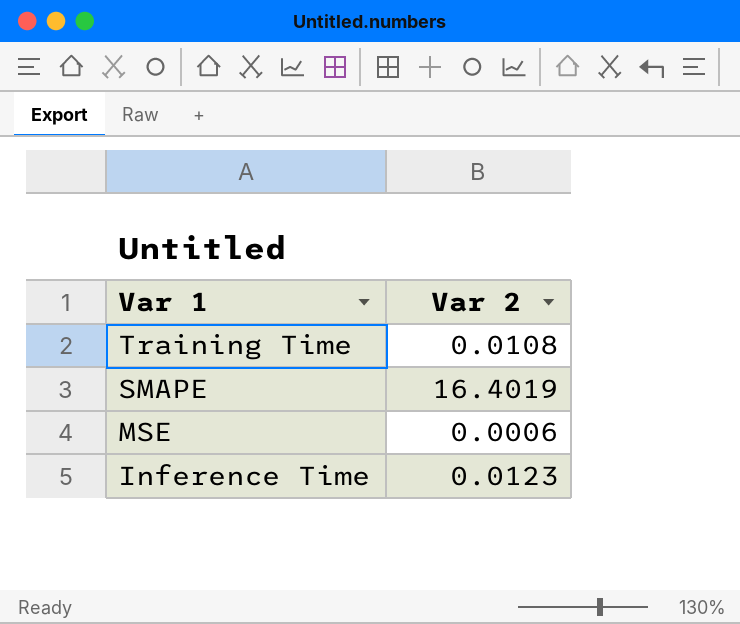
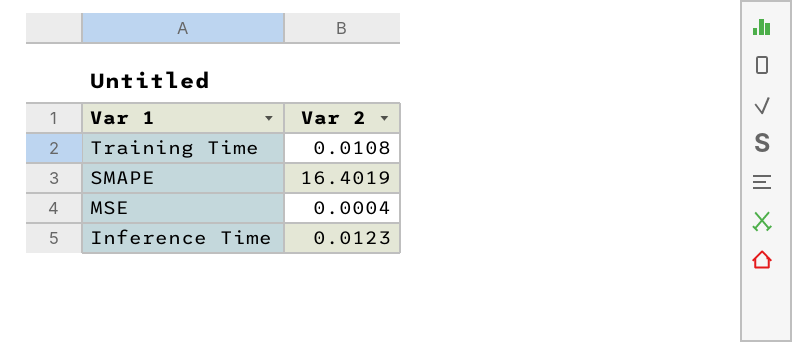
MSE | Var 2: 0.0006 -> 0.0004

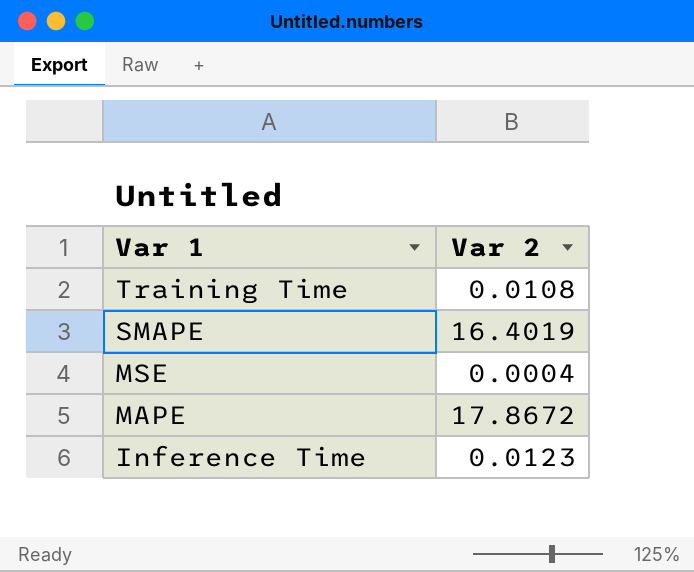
row MAPE: none -> 17.8672

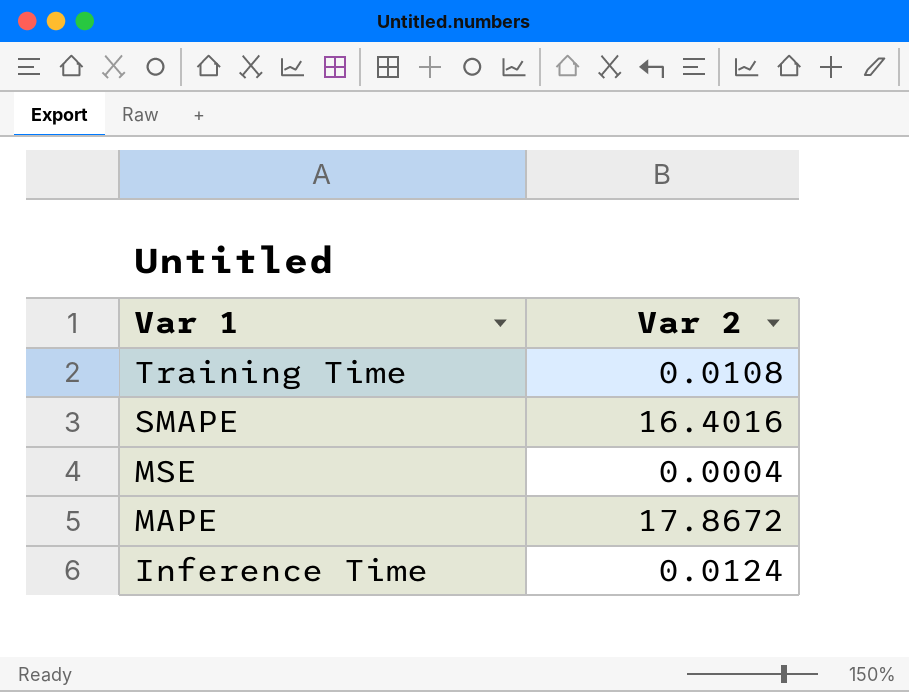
SMAPE | Var 2: 16.4019 -> 16.4016
Inference Time | Var 2: 0.0123 -> 0.0124

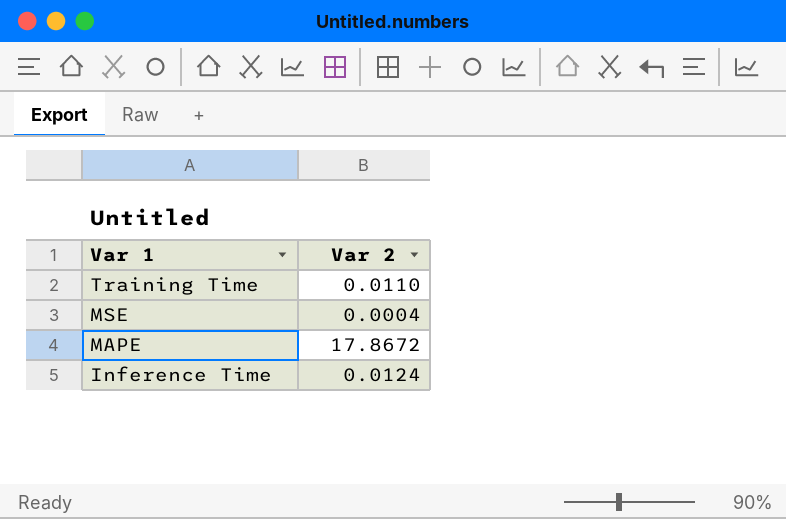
row SMAPE: 16.4016 -> none
Training Time | Var 2: 0.0108 -> 0.0110

